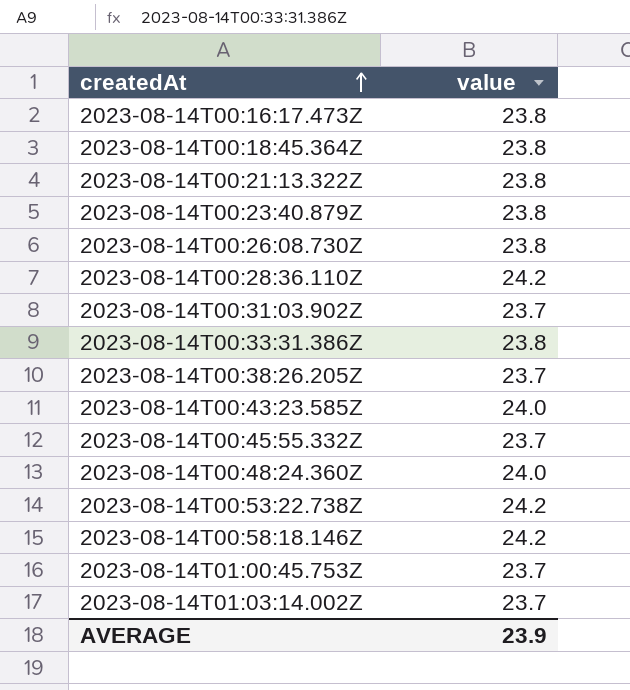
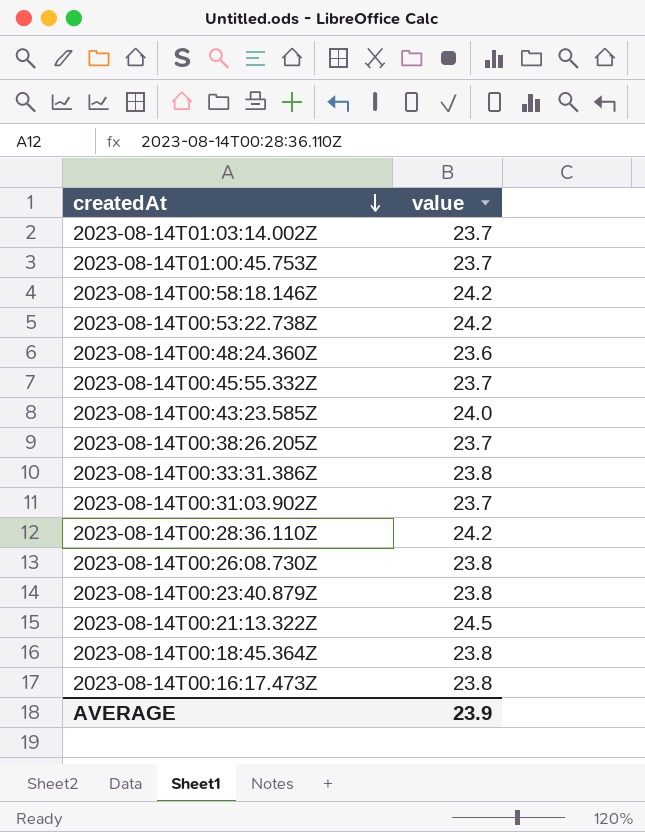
row order: createdAt ascending -> createdAt descending
2023-08-14T00:48:24.360Z | value: 24.0 -> 23.6
2023-08-14T00:21:13.322Z | value: 23.8 -> 24.5

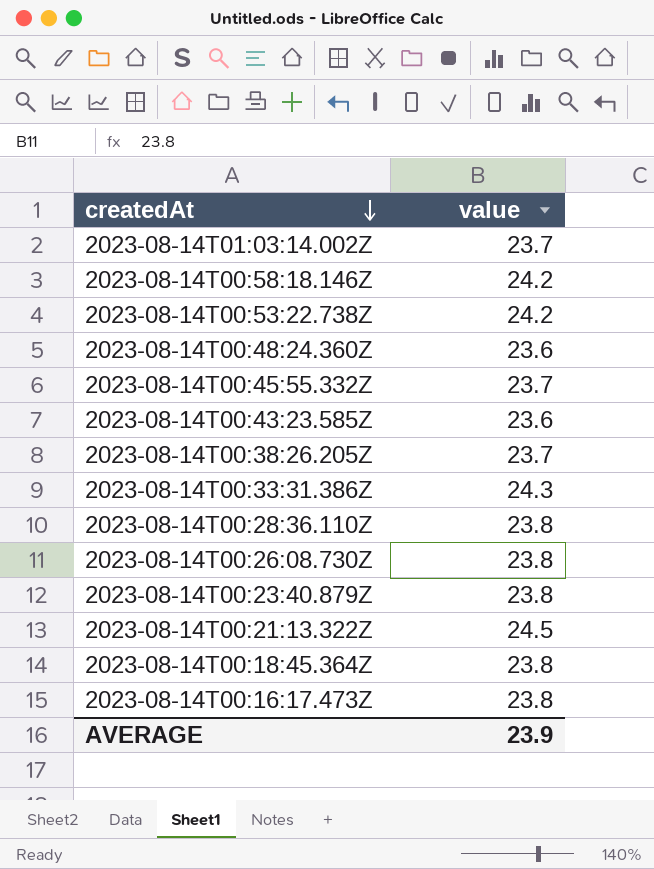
row 2023-08-14T01:00:45.753Z: 23.7 -> none
row 2023-08-14T00:31:03.902Z: 23.7 -> none
2023-08-14T00:43:23.585Z | value: 24.0 -> 23.6
2023-08-14T00:33:31.386Z | value: 23.8 -> 24.3
2023-08-14T00:28:36.110Z | value: 24.2 -> 23.8

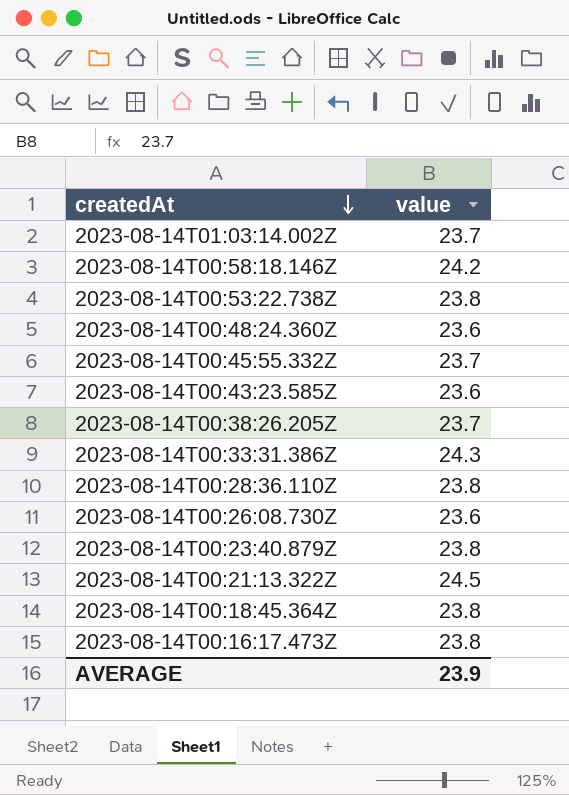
2023-08-14T00:53:22.738Z | value: 24.2 -> 23.8
2023-08-14T00:26:08.730Z | value: 23.8 -> 23.6

